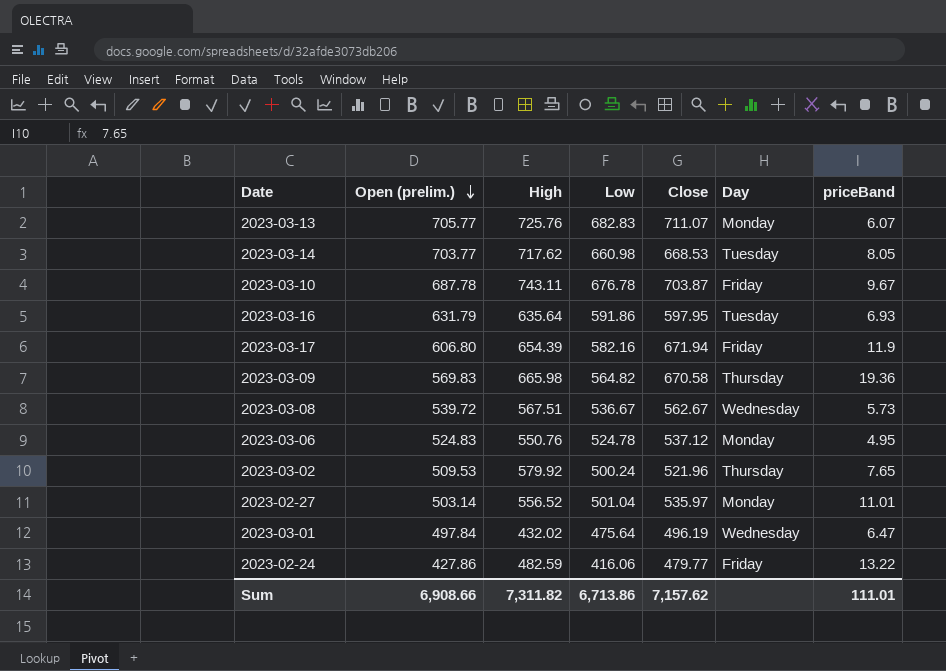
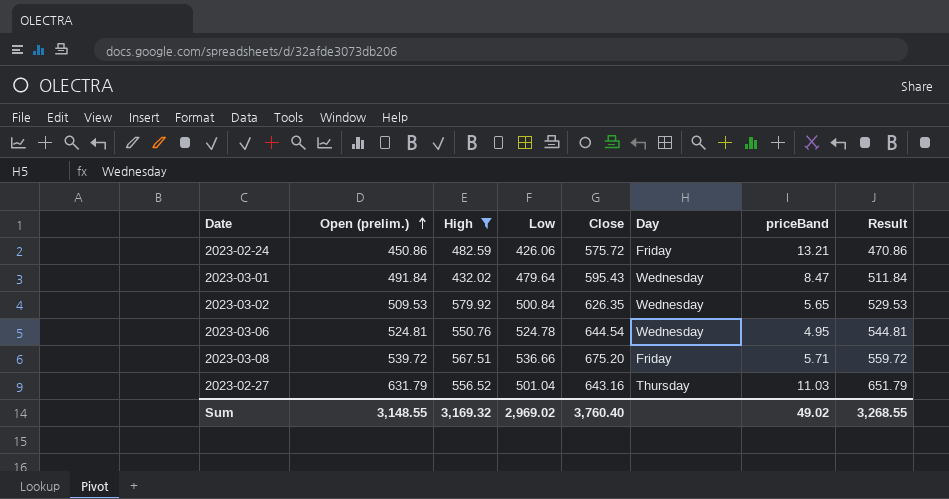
filter: none -> High <= 579.92
row order: Open (prelim.) descending -> Open (prelim.) ascending
column Result | formula: none -> [Open (prelim.)] + 20
2023-02-24 | Open (prelim.): 427.86 -> 450.86
2023-02-24 | Low: 416.06 -> 426.06
2023-02-24 | Close: 479.77 -> 575.72
2023-02-24 | priceBand: 13.22 -> 13.21
2023-03-01 | Open (prelim.): 497.84 -> 491.84
2023-03-01 | Low: 475.64 -> 479.64
2023-03-01 | Close: 496.19 -> 595.43
2023-03-01 | priceBand: 6.47 -> 8.47
2023-03-02 | Low: 500.24 -> 500.84
2023-03-02 | Close: 521.96 -> 626.35
2023-03-02 | Day: Thursday -> Wednesday
2023-03-02 | priceBand: 7.65 -> 5.65
2023-03-06 | Open (prelim.): 524.83 -> 524.81
2023-03-06 | Close: 537.12 -> 644.54
2023-03-06 | Day: Monday -> Wednesday
2023-03-08 | Low: 536.67 -> 536.66
2023-03-08 | Close: 562.67 -> 675.20
2023-03-08 | Day: Wednesday -> Friday
2023-03-08 | priceBand: 5.73 -> 5.71
2023-02-27 | Open (prelim.): 503.14 -> 631.79
2023-02-27 | Close: 535.97 -> 643.16
2023-02-27 | Day: Monday -> Thursday
2023-02-27 | priceBand: 11.01 -> 11.03
Sum | Open (prelim.): 6,908.66 -> 3,148.55
Sum | High: 7,311.82 -> 3,169.32
Sum | Low: 6,713.86 -> 2,969.02
Sum | Close: 7,157.62 -> 3,760.40
Sum | priceBand: 111.01 -> 49.02

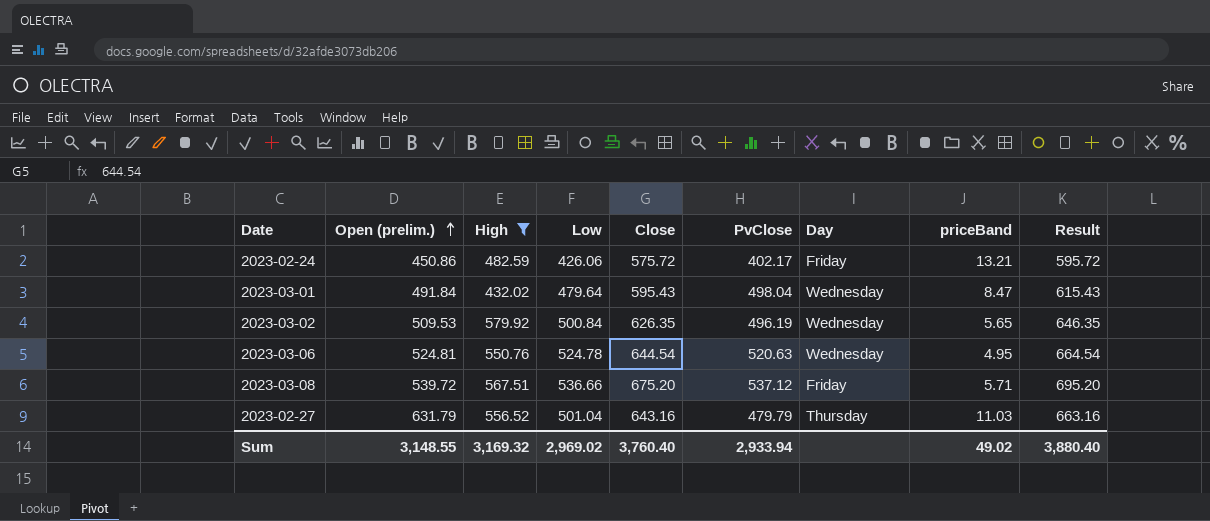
column PvClose | position: none -> 6
column Result | formula: [Open (prelim.)] + 20 -> [Close] + 20
Sum | Result: 3,268.55 -> 3,880.40

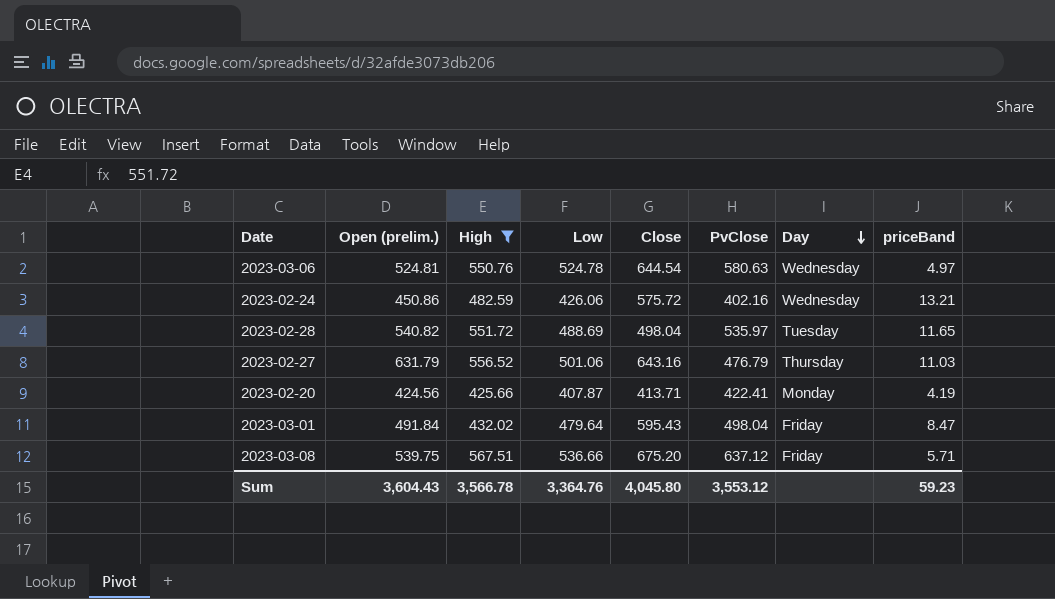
row order: Open (prelim.) ascending -> Day descending
column Result | formula: [Close] + 20 -> none
row 2023-03-02: 509.53 | 579.92 | 500.84 | 626.35 | 496.19 | Wednesday | 5.65 | 646.35 -> none
2023-03-06 | PvClose: 520.63 -> 580.63
2023-03-06 | priceBand: 4.95 -> 4.97
2023-02-24 | PvClose: 402.17 -> 402.16
2023-02-24 | Day: Friday -> Wednesday
row 2023-02-28: none -> 540.82 | 551.72 | 488.69 | 498.04 | 535.97 | Tuesday | 11.65
2023-02-27 | Low: 501.04 -> 501.06
2023-02-27 | PvClose: 479.79 -> 476.79
row 2023-02-20: none -> 424.56 | 425.66 | 407.87 | 413.71 | 422.41 | Monday | 4.19
2023-03-01 | Day: Wednesday -> Friday
2023-03-08 | Open (prelim.): 539.72 -> 539.75
2023-03-08 | PvClose: 537.12 -> 637.12
Sum | Open (prelim.): 3,148.55 -> 3,604.43
Sum | High: 3,169.32 -> 3,566.78
Sum | Low: 2,969.02 -> 3,364.76
Sum | Close: 3,760.40 -> 4,045.80
Sum | PvClose: 2,933.94 -> 3,553.12
Sum | priceBand: 49.02 -> 59.23

